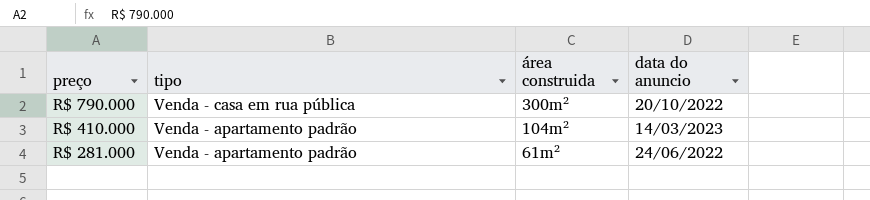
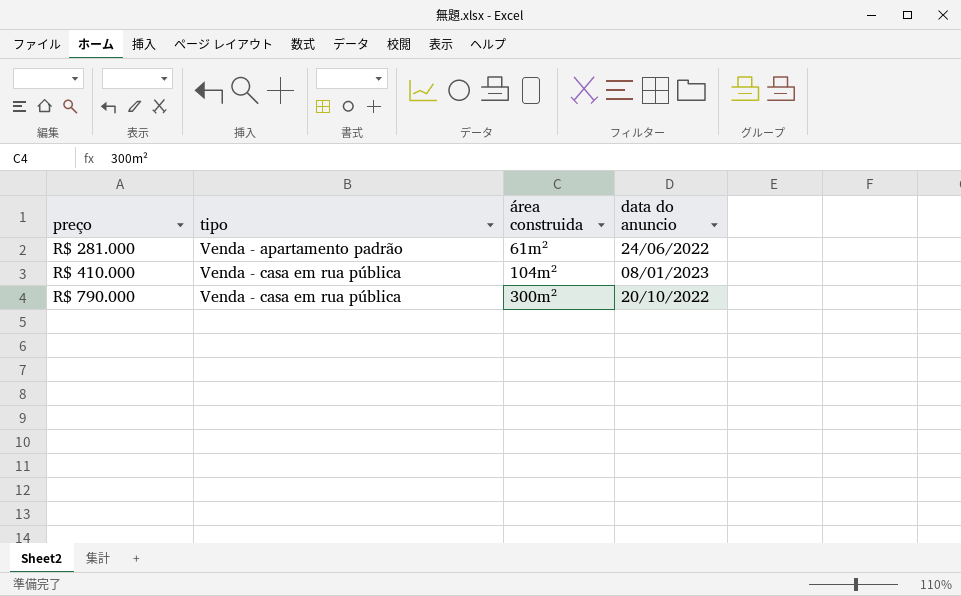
row order: preço descending -> preço ascending
R$ 410.000 | tipo: Venda - apartamento padrão -> Venda - casa em rua pública
R$ 410.000 | data do anuncio: 14/03/2023 -> 08/01/2023

